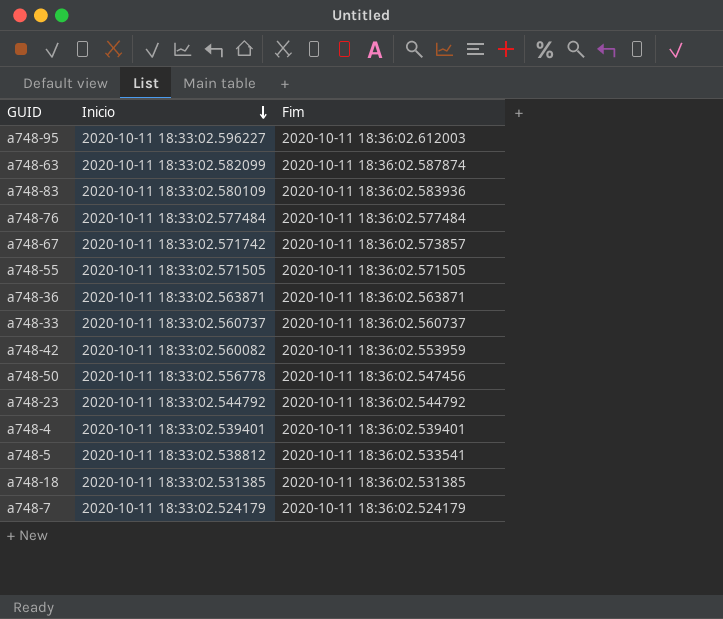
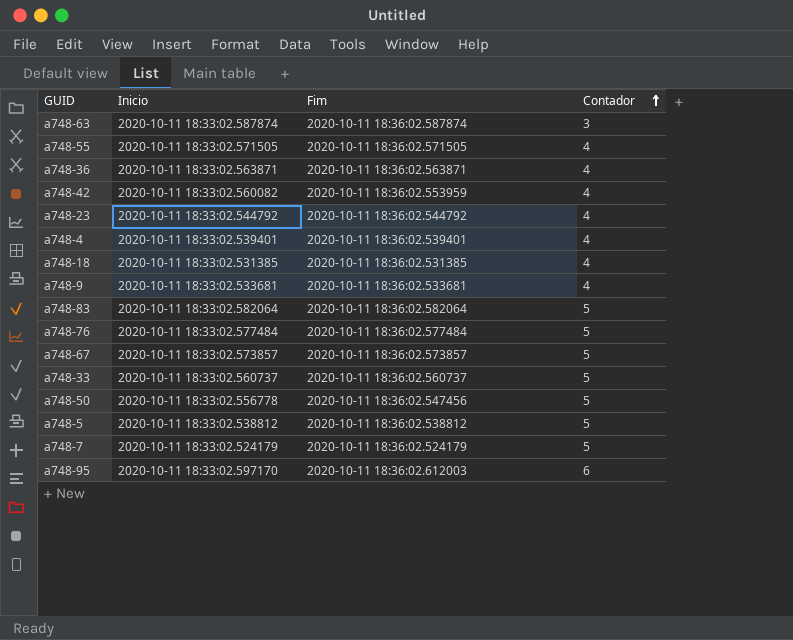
row order: Inicio descending -> Contador ascending
column Contador | position: none -> 4
a748-63 | Inicio: 2020-10-11 18:33:02.582099 -> 2020-10-11 18:33:02.587874
row a748-9: none -> 2020-10-11 18:33:02.533681 | 2020-10-11 18:36:02.533681 | 4
a748-83 | Inicio: 2020-10-11 18:33:02.580109 -> 2020-10-11 18:33:02.582064
a748-83 | Fim: 2020-10-11 18:36:02.583936 -> 2020-10-11 18:36:02.582064
a748-67 | Inicio: 2020-10-11 18:33:02.571742 -> 2020-10-11 18:33:02.573857
a748-5 | Fim: 2020-10-11 18:36:02.533541 -> 2020-10-11 18:36:02.538812
a748-95 | Inicio: 2020-10-11 18:33:02.596227 -> 2020-10-11 18:33:02.597170

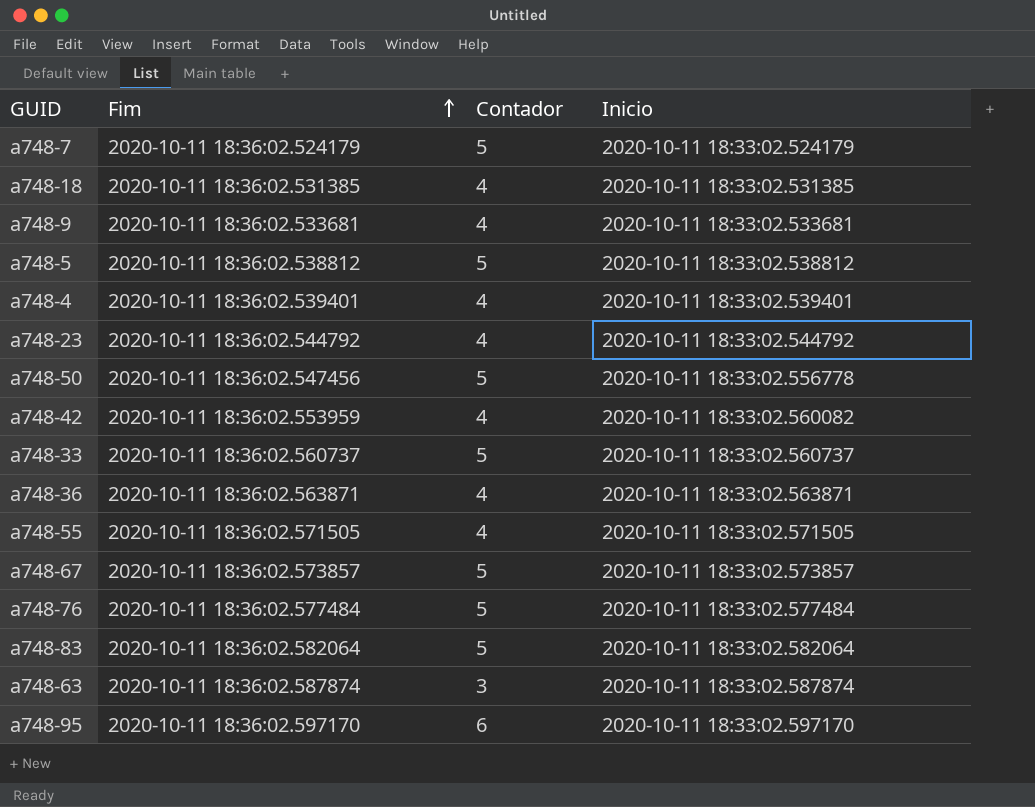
row order: Contador ascending -> Fim ascending
column Inicio | position: 2 -> 4
a748-95 | Fim: 2020-10-11 18:36:02.612003 -> 2020-10-11 18:36:02.597170

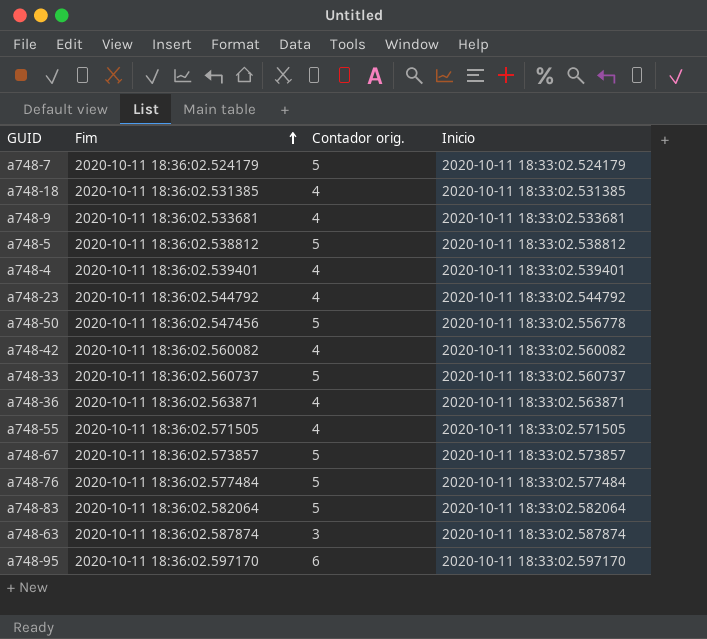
column name: Contador -> Contador orig.
a748-42 | Fim: 2020-10-11 18:36:02.553959 -> 2020-10-11 18:36:02.560082

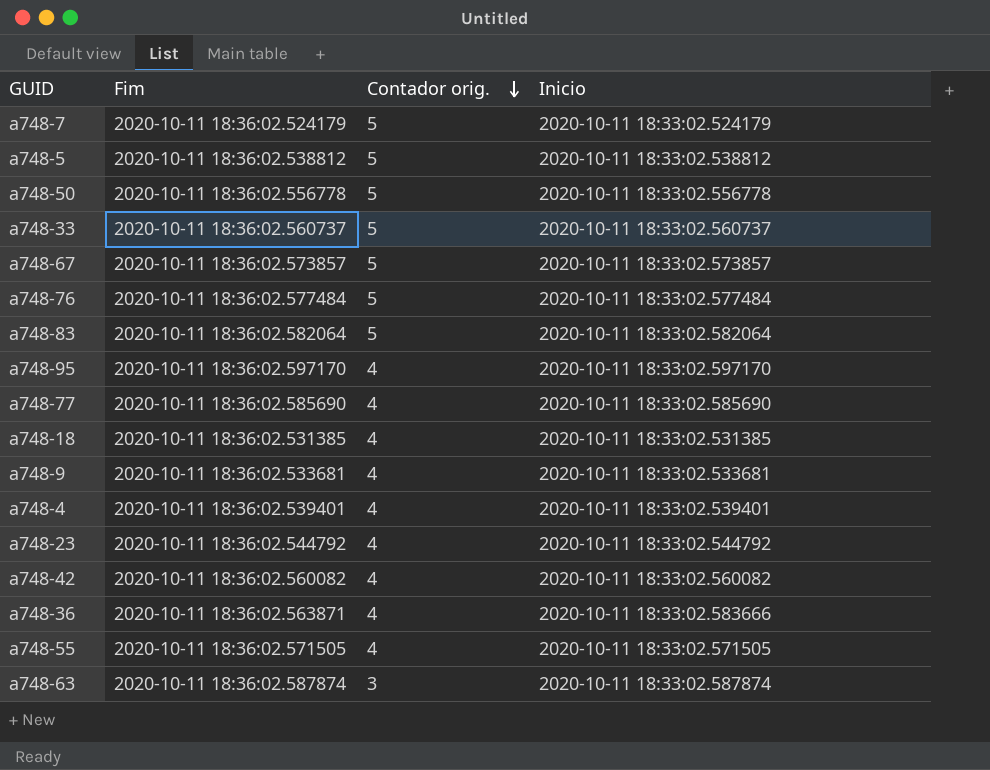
row order: Fim ascending -> Contador orig. descending
a748-50 | Fim: 2020-10-11 18:36:02.547456 -> 2020-10-11 18:36:02.556778
a748-95 | Contador orig.: 6 -> 4
row a748-77: none -> 2020-10-11 18:36:02.585690 | 4 | 2020-10-11 18:33:02.585690
a748-36 | Inicio: 2020-10-11 18:33:02.563871 -> 2020-10-11 18:33:02.583666

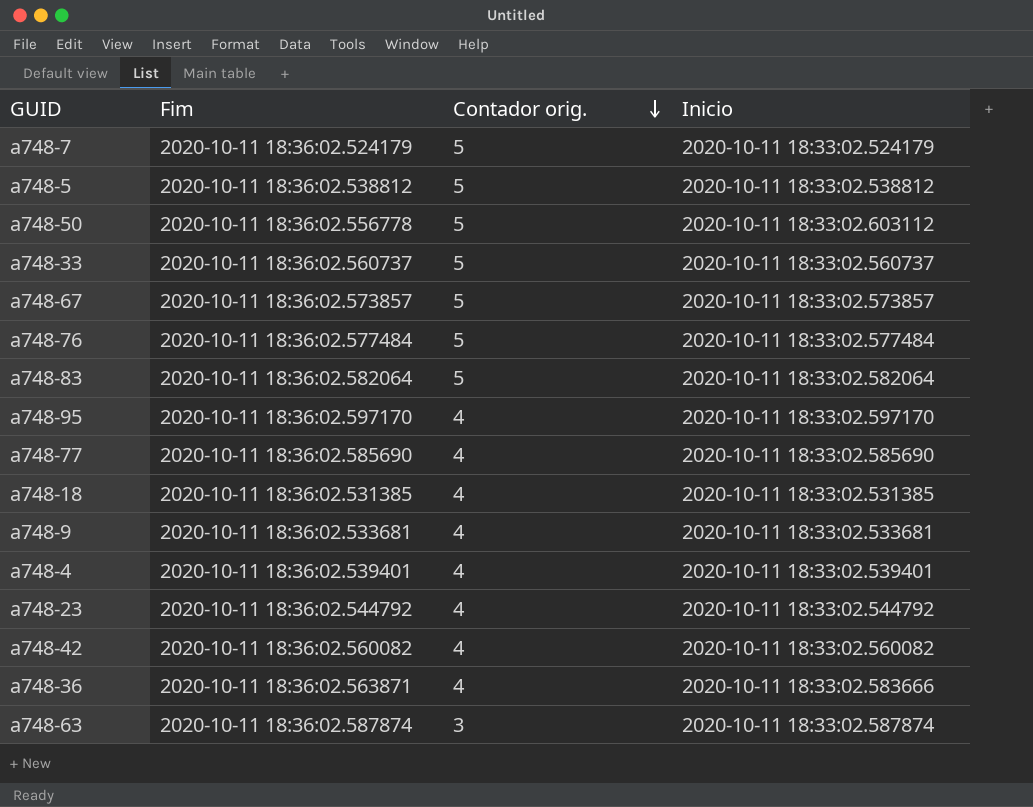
row a748-55: 2020-10-11 18:36:02.571505 | 4 | 2020-10-11 18:33:02.571505 -> none
a748-50 | Inicio: 2020-10-11 18:33:02.556778 -> 2020-10-11 18:33:02.603112

